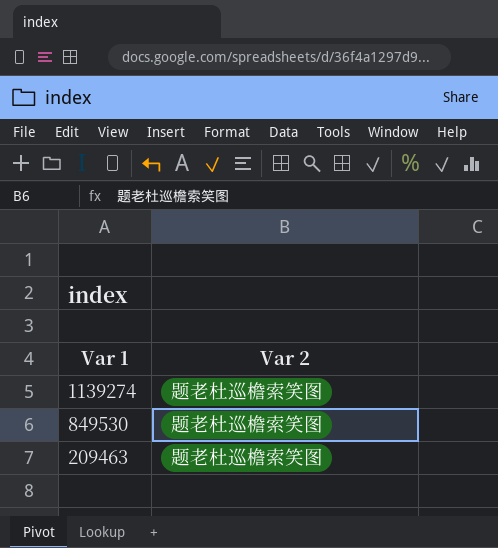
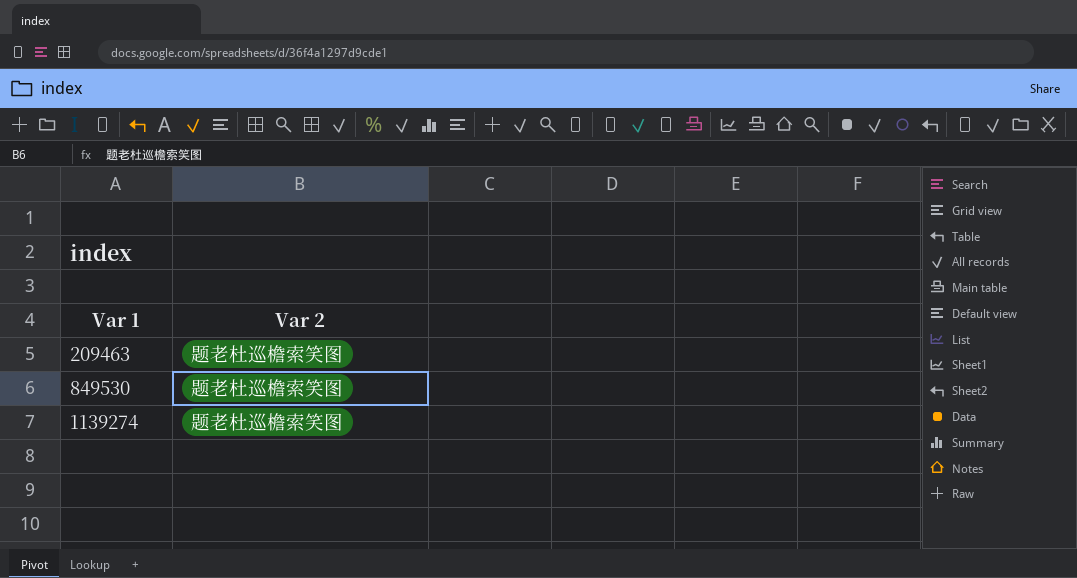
row order: Var 1 descending -> Var 1 ascending

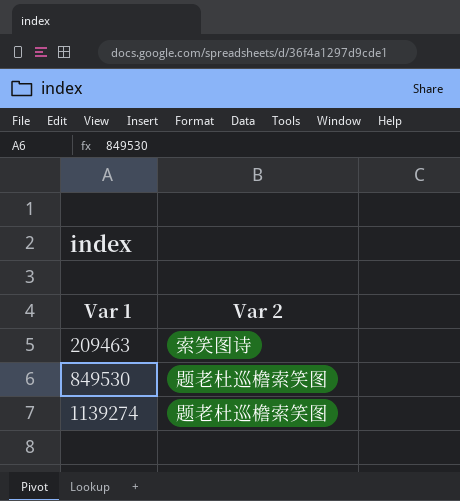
209463 | Var 2: 题老杜巡檐索笑图 -> 索笑图诗

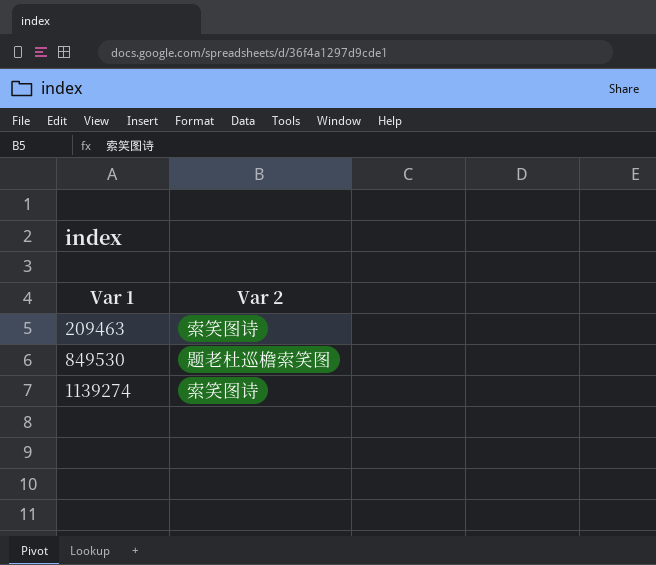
1139274 | Var 2: 题老杜巡檐索笑图 -> 索笑图诗

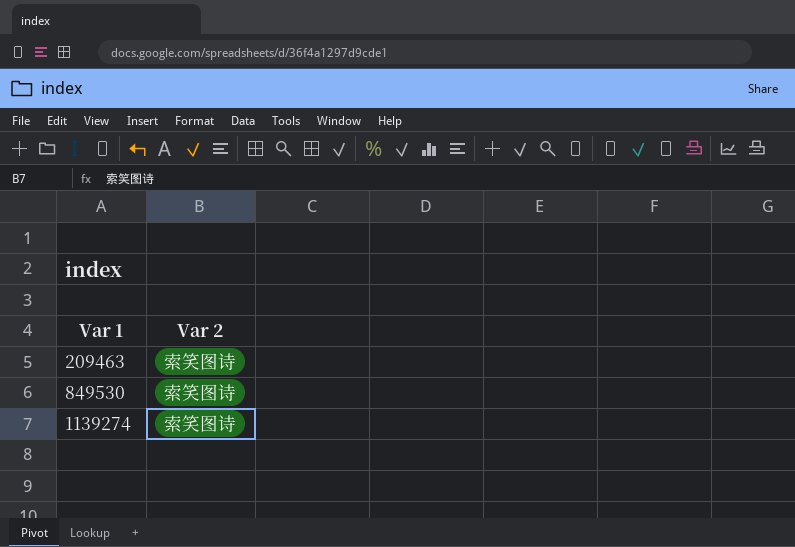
849530 | Var 2: 题老杜巡檐索笑图 -> 索笑图诗

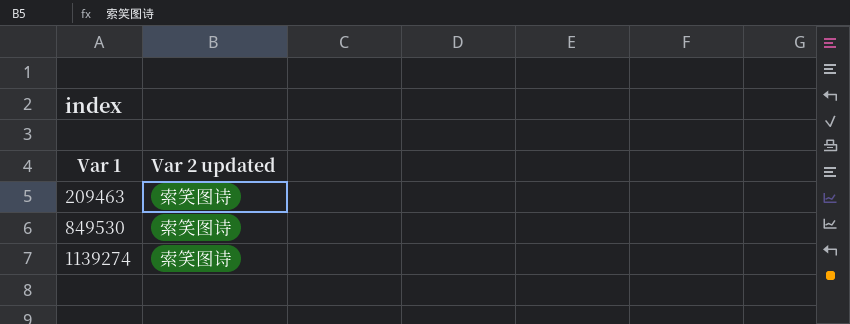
column name: Var 2 -> Var 2 updated

